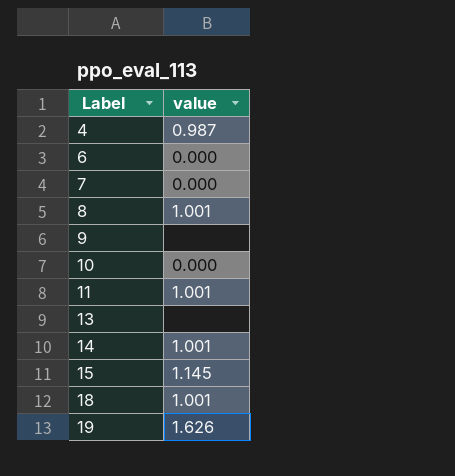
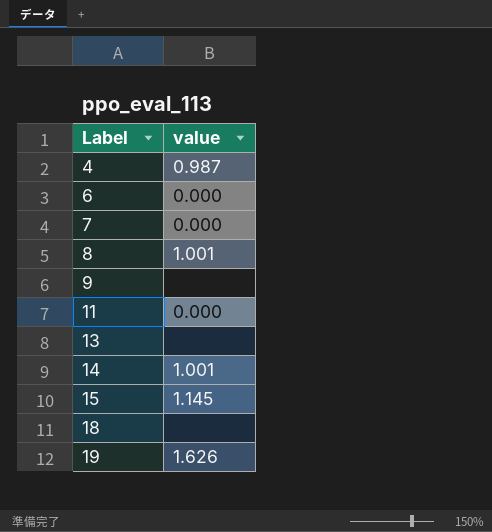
row 10: 0.000 -> none
11 | value: 1.001 -> 0.000
18 | value: 1.001 -> none

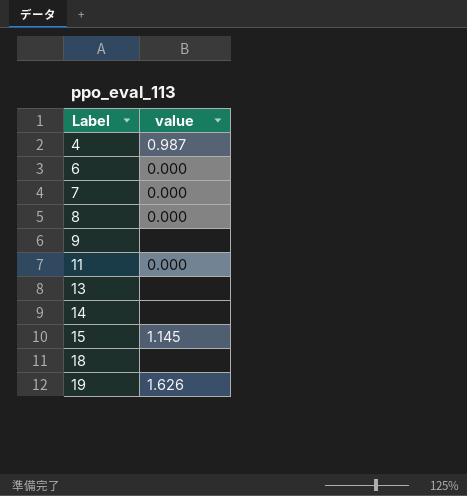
8 | value: 1.001 -> 0.000
14 | value: 1.001 -> none

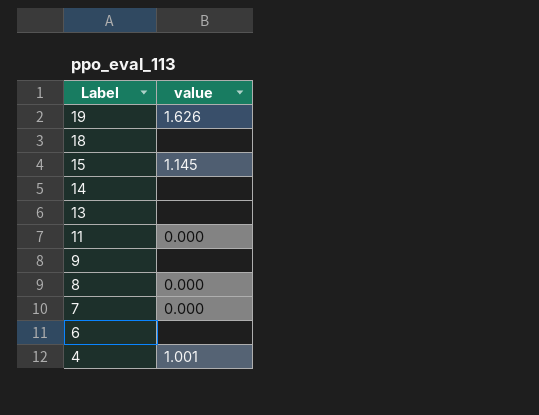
row order: Label ascending -> Label descending
6 | value: 0.000 -> none
4 | value: 0.987 -> 1.001

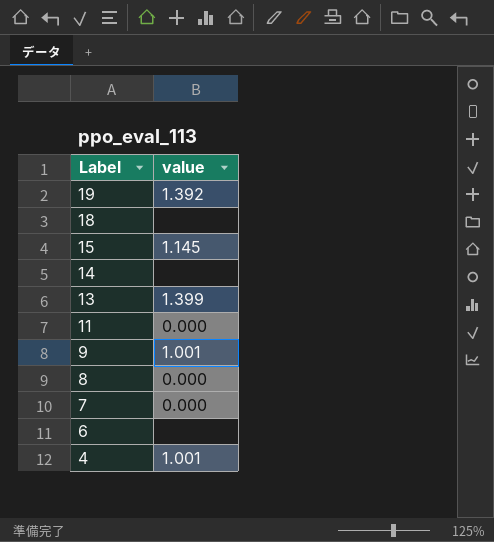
19 | value: 1.626 -> 1.392
13 | value: none -> 1.399
9 | value: none -> 1.001

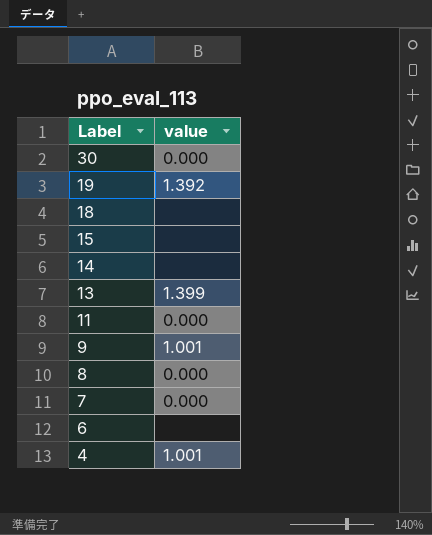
row 30: none -> 0.000
15 | value: 1.145 -> none

